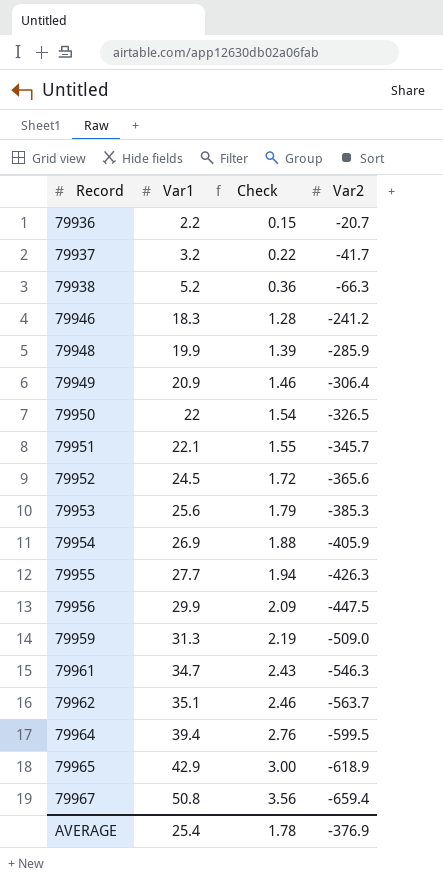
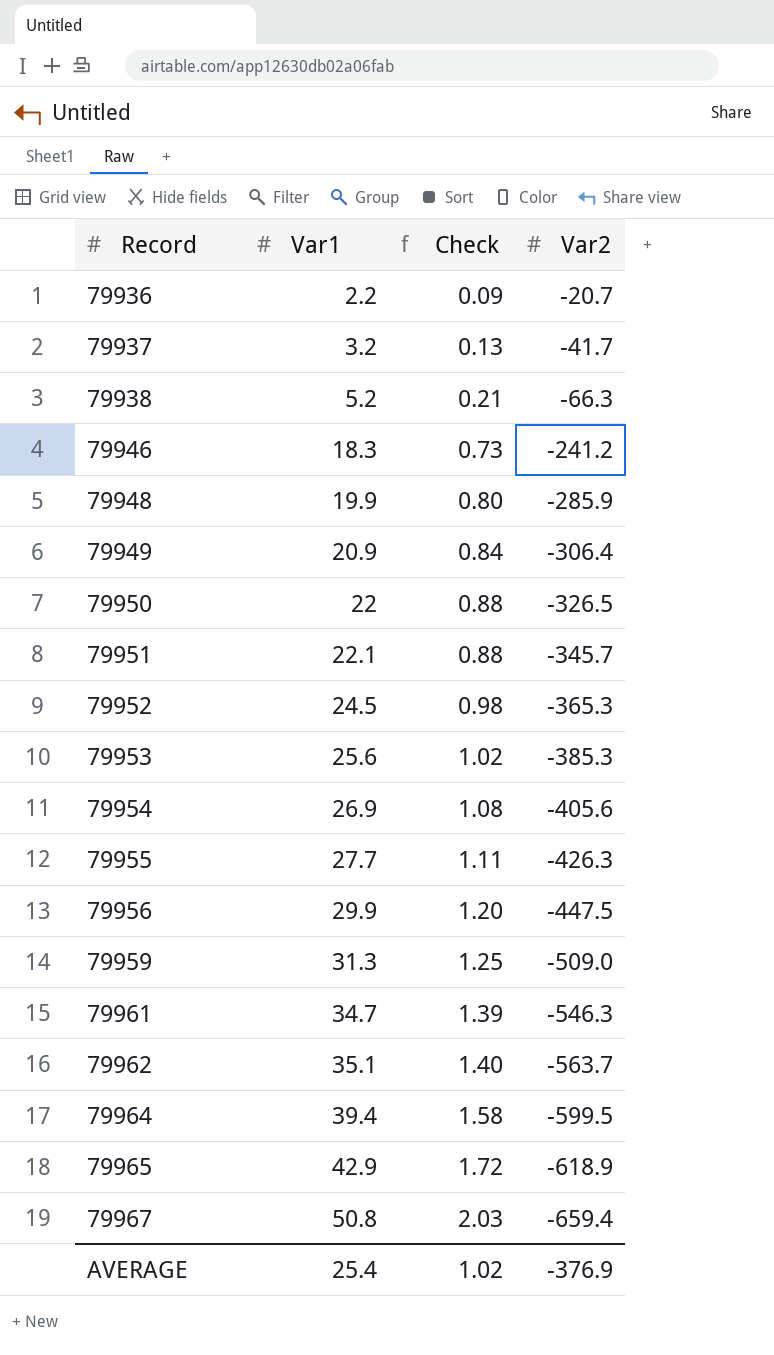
column Check | formula: [Var1] * 0.07 -> [Var1] * 0.04
79952 | Var2: -365.6 -> -365.3
79954 | Var2: -405.9 -> -405.6
AVERAGE | Check: 1.78 -> 1.02

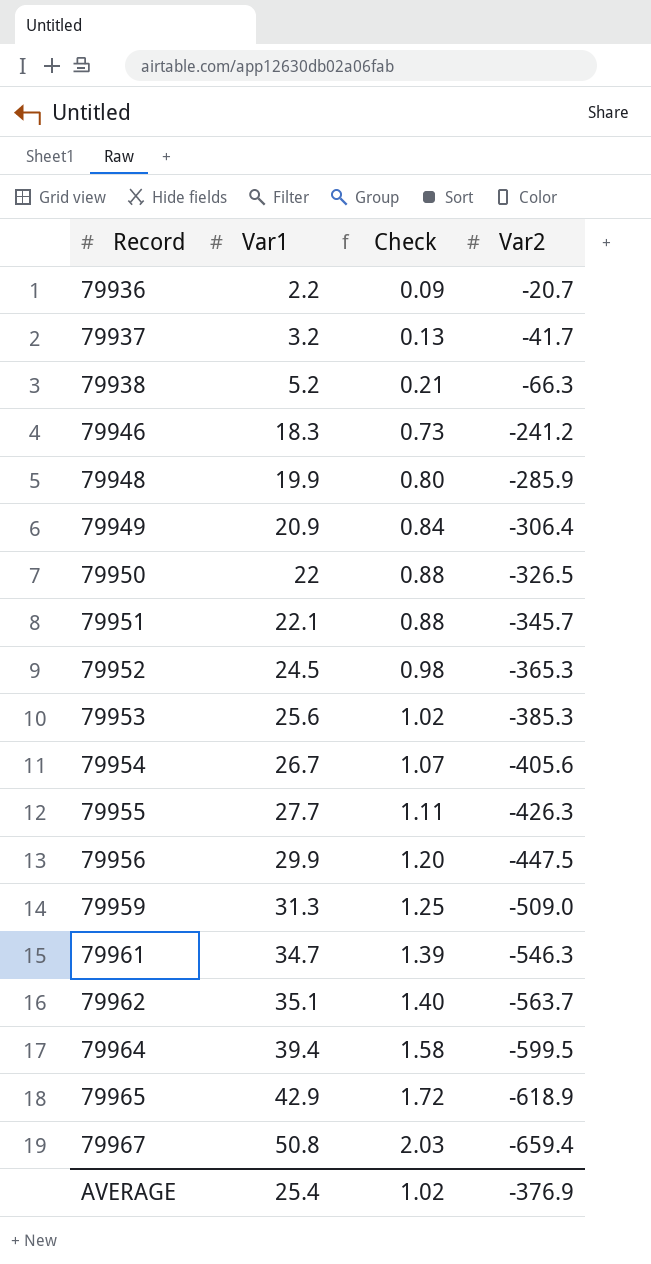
79954 | Var1: 26.9 -> 26.7
79954 | Check: 1.08 -> 1.07

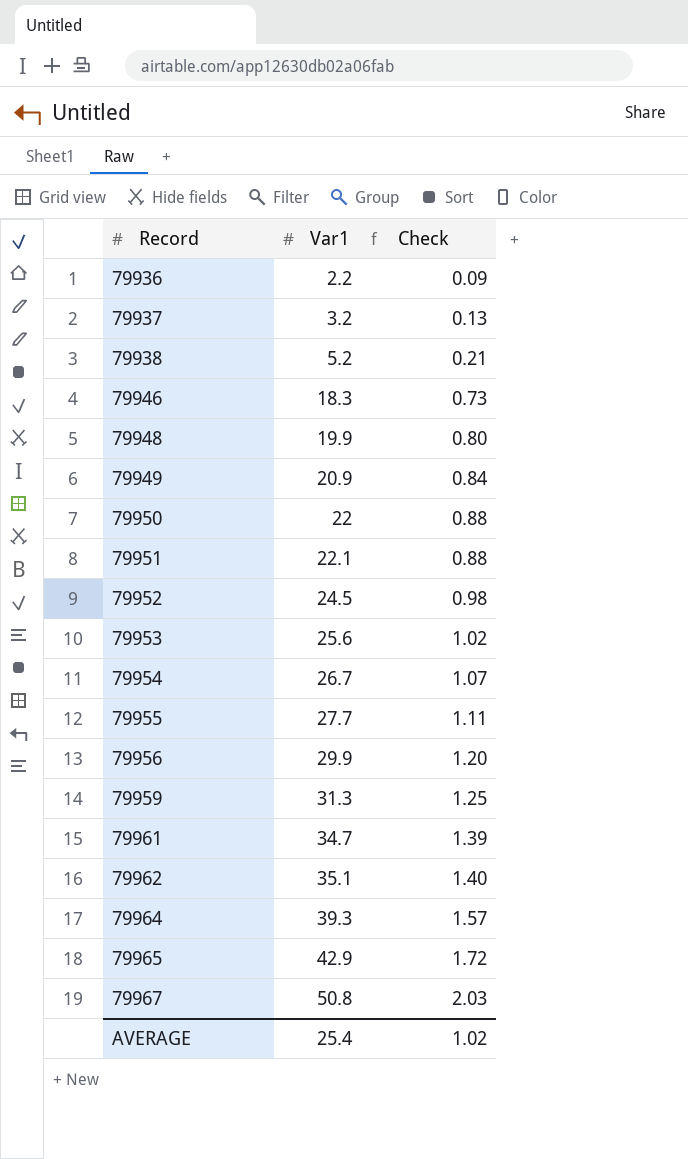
column Var2 | position: 4 -> none
79964 | Var1: 39.4 -> 39.3
79964 | Check: 1.58 -> 1.57

